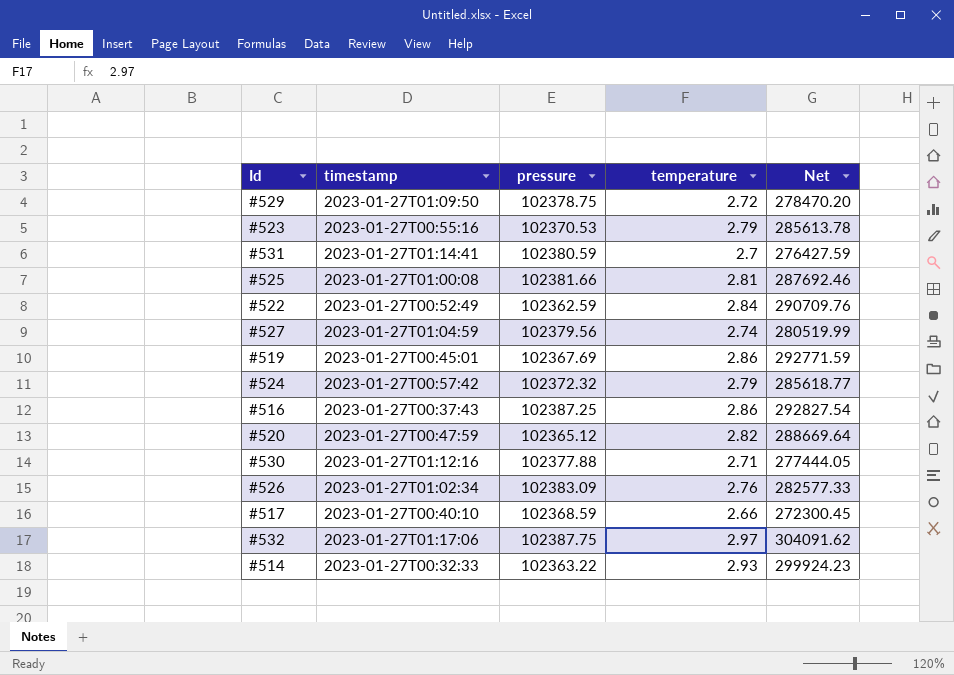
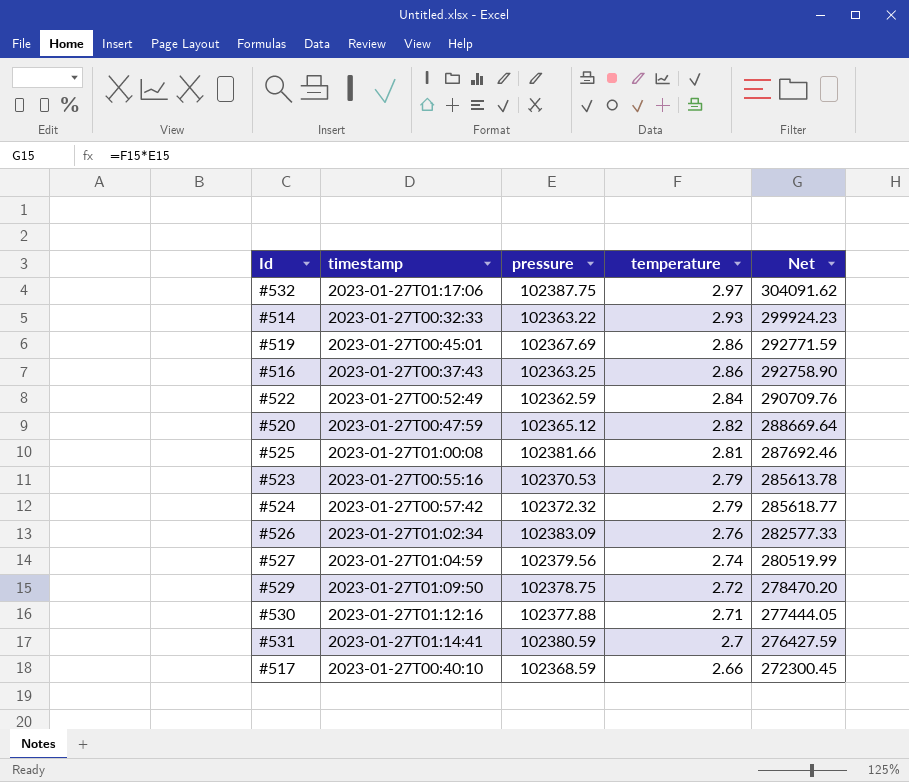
row order: none -> temperature descending
#516 | pressure: 102387.25 -> 102363.25
#516 | Net: 292827.54 -> 292758.90

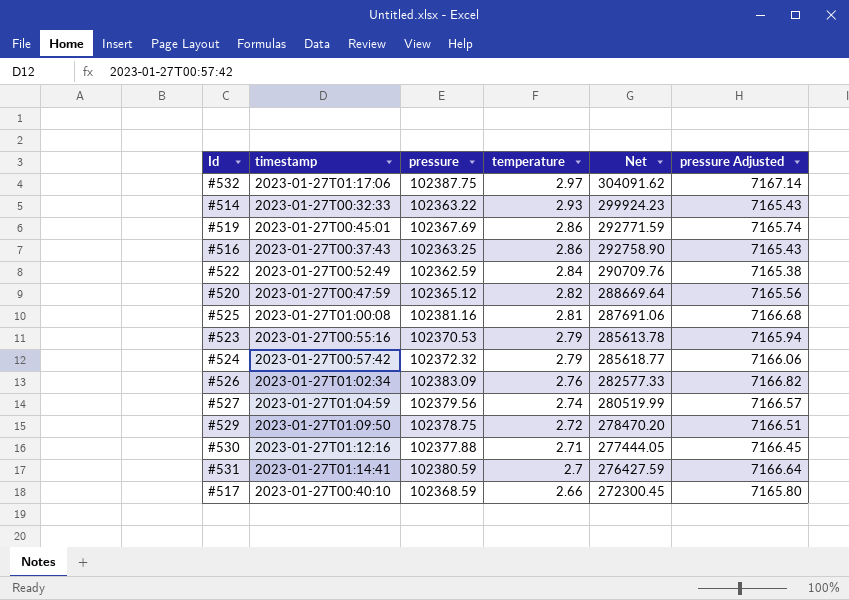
column pressure Adjusted | formula: none -> [pressure] * 0.07
#525 | pressure: 102381.66 -> 102381.16
#525 | Net: 287692.46 -> 287691.06

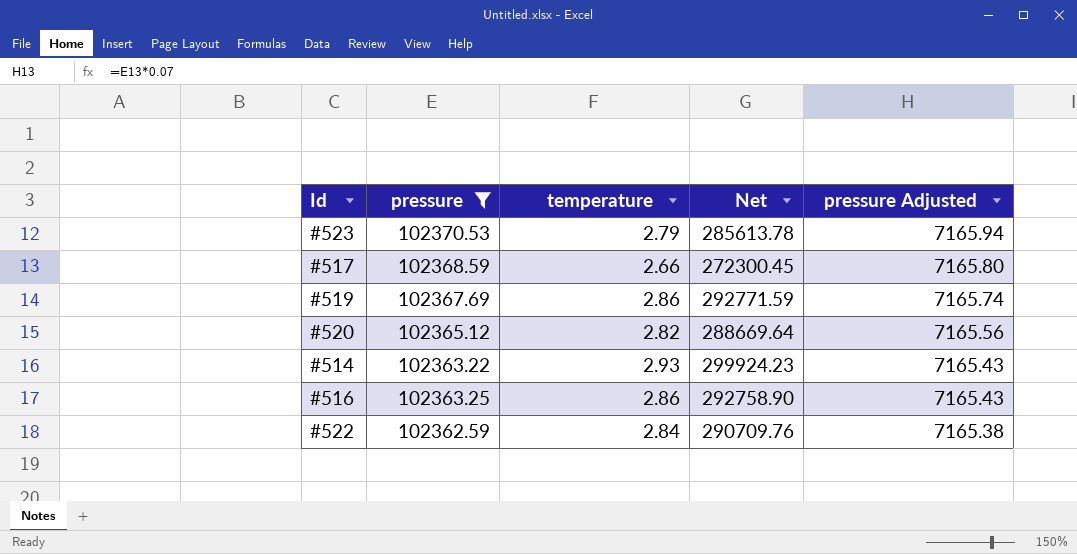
filter: none -> pressure <= 102370.53
row order: temperature descending -> pressure Adjusted descending
column timestamp | position: 2 -> none

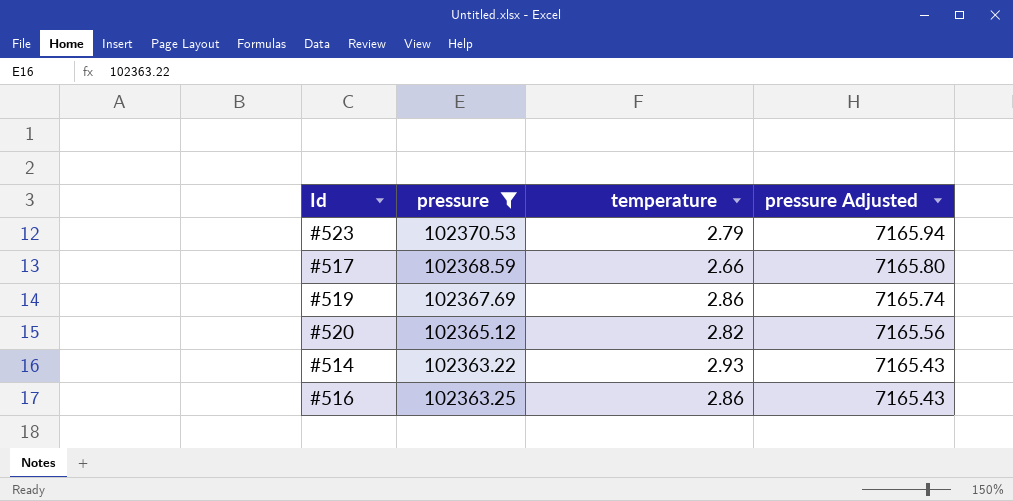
column Net | formula: [pressure] * [temperature] -> none
row #522: 102362.59 | 2.84 | 290709.76 | 7165.38 -> none

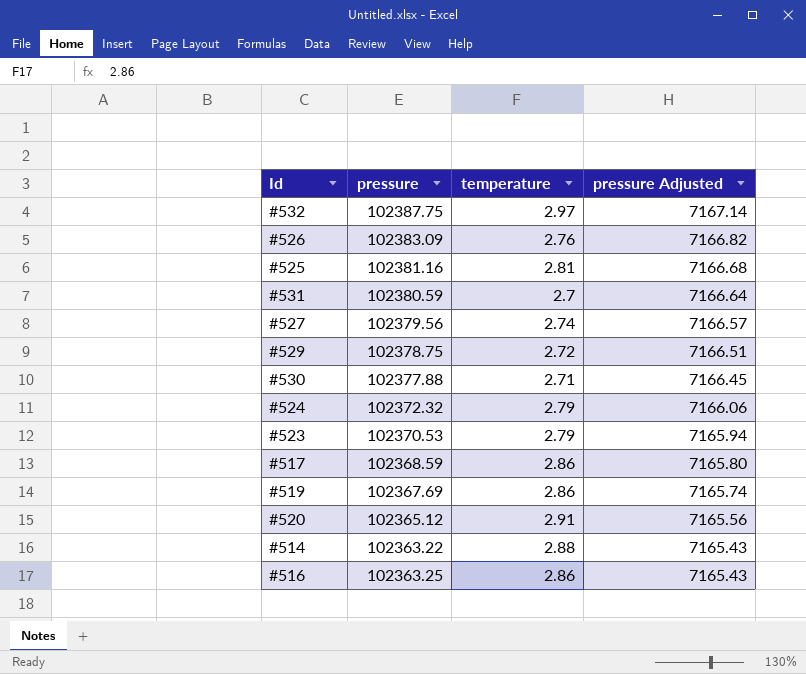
filter: pressure <= 102370.53 -> none
#517 | temperature: 2.66 -> 2.86
#520 | temperature: 2.82 -> 2.91
#514 | temperature: 2.93 -> 2.88

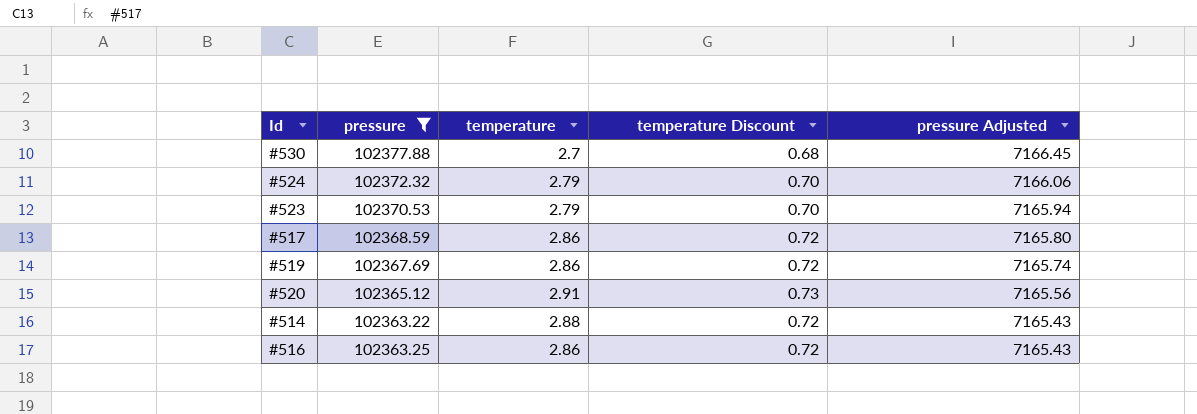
filter: none -> pressure <= 102377.88
column temperature Discount | formula: none -> [temperature] * 0.25
#530 | temperature: 2.71 -> 2.7

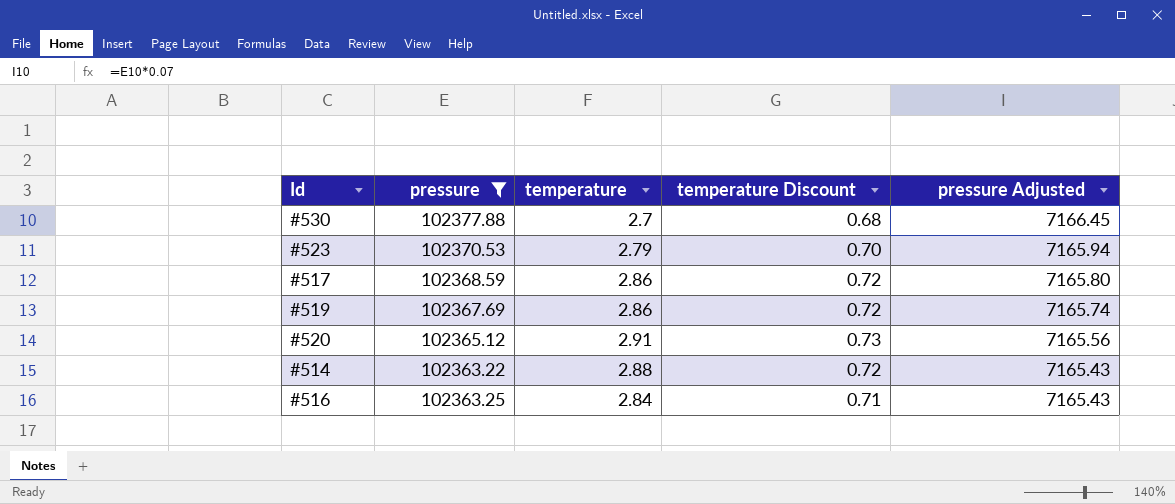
row #524: 102372.32 | 2.79 | 0.70 | 7166.06 -> none
#516 | temperature: 2.86 -> 2.84
#516 | temperature Discount: 0.72 -> 0.71

